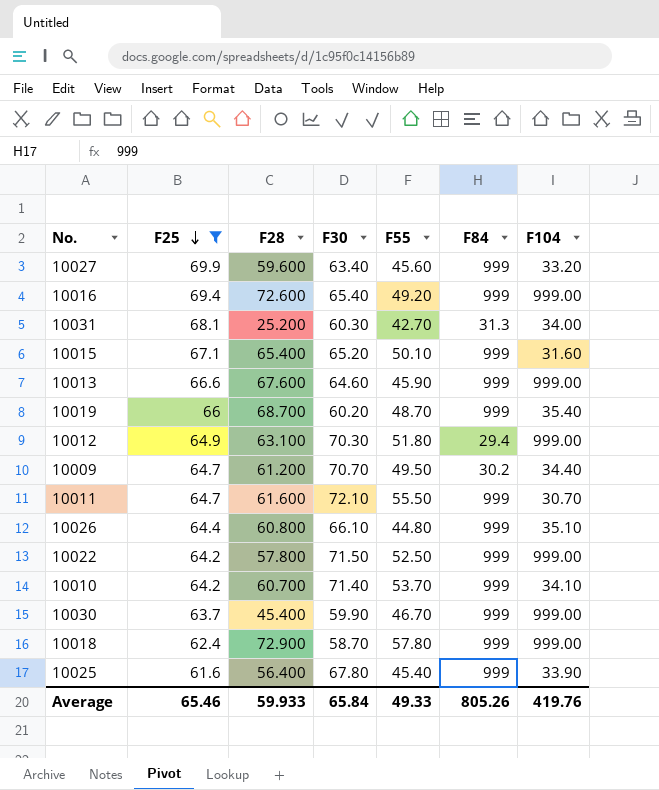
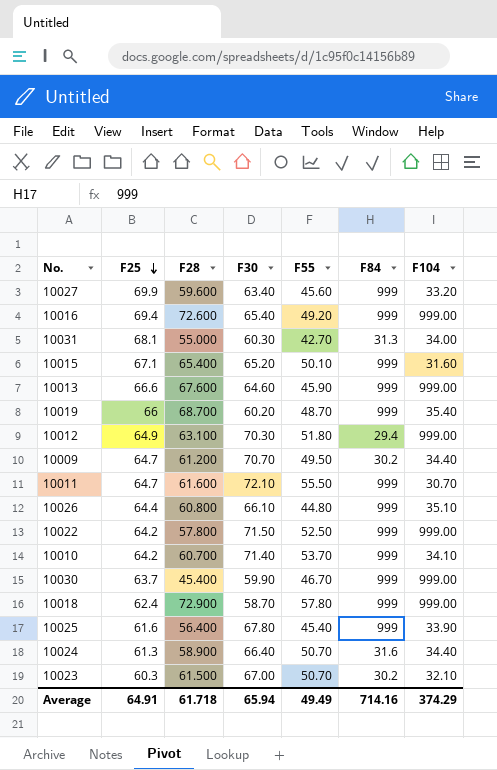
filter: F25 >= 61.6 -> none
10031 | F28: 25.200 -> 55.000
Average | F25: 65.46 -> 64.91
Average | F28: 59.933 -> 61.718
Average | F30: 65.84 -> 65.94
Average | F55: 49.33 -> 49.49
Average | F84: 805.26 -> 714.16
Average | F104: 419.76 -> 374.29

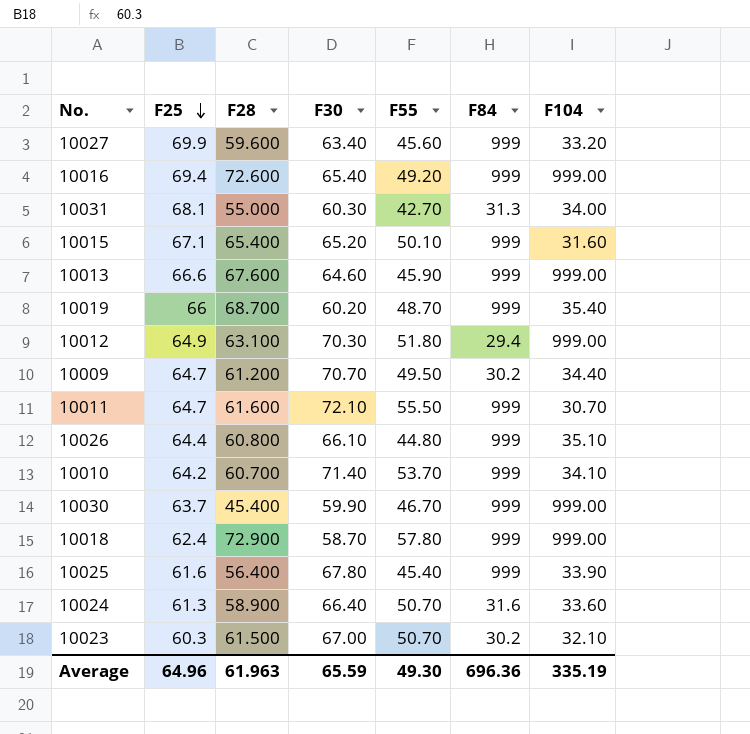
row 10022: 64.2 | 57.800 | 71.50 | 52.50 | 999 | 999.00 -> none
10024 | F104: 34.40 -> 33.60
Average | F25: 64.91 -> 64.96
Average | F28: 61.718 -> 61.963
Average | F30: 65.94 -> 65.59
Average | F55: 49.49 -> 49.30
Average | F84: 714.16 -> 696.36
Average | F104: 374.29 -> 335.19

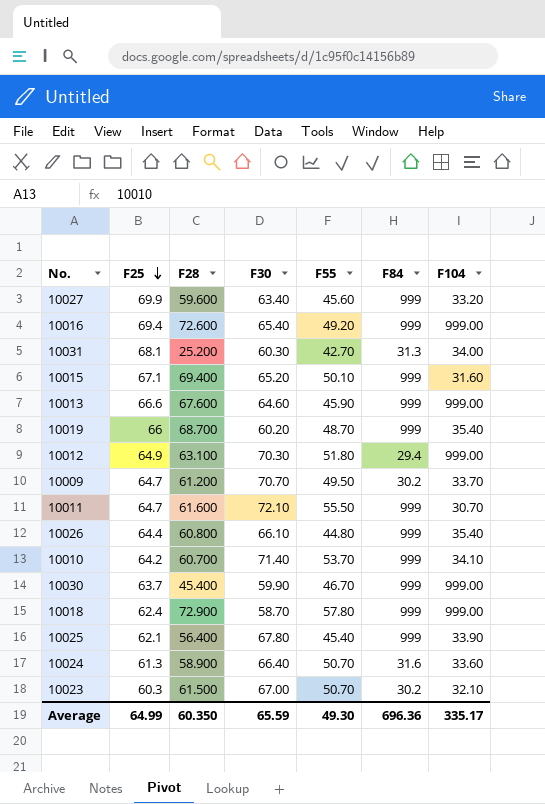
10031 | F28: 55.000 -> 25.200
10015 | F28: 65.400 -> 69.400
10009 | F104: 34.40 -> 33.70
10026 | F104: 35.10 -> 35.40
10025 | F25: 61.6 -> 62.1
Average | F25: 64.96 -> 64.99
Average | F28: 61.963 -> 60.350
Average | F104: 335.19 -> 335.17

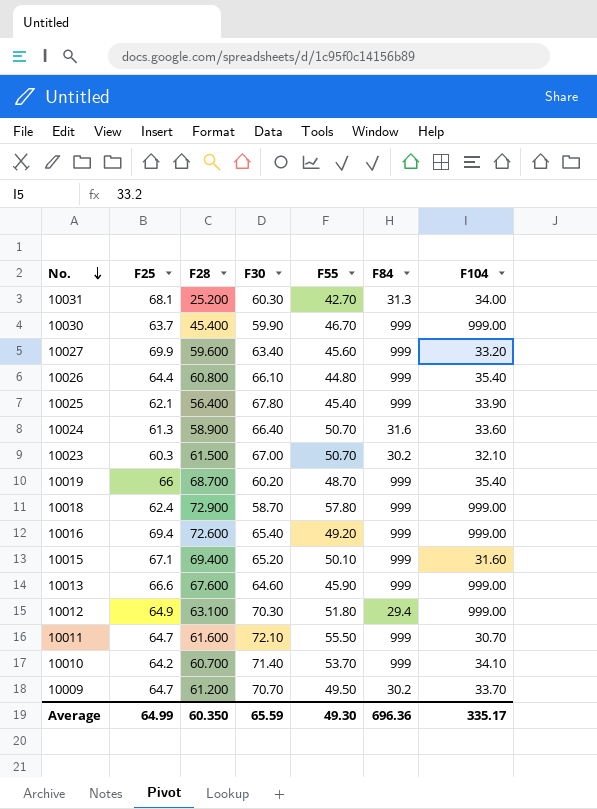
row order: F25 descending -> No. descending

